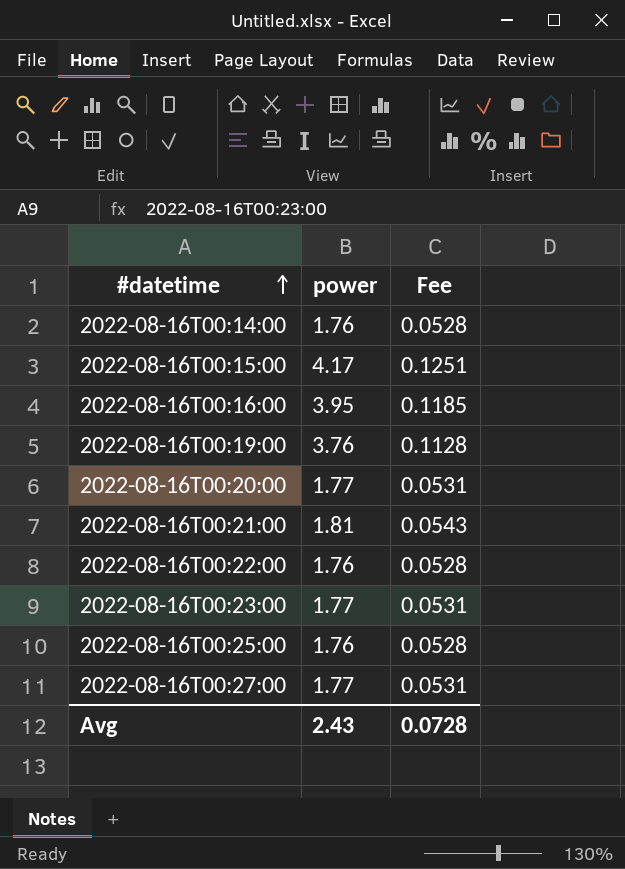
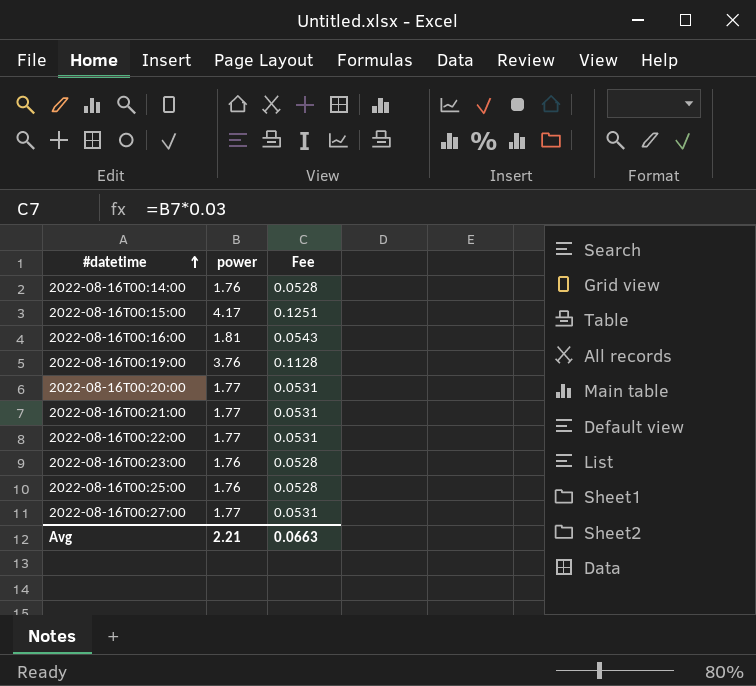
2022-08-16T00:16:00 | power: 3.95 -> 1.81
2022-08-16T00:16:00 | Fee: 0.1185 -> 0.0543
2022-08-16T00:21:00 | power: 1.81 -> 1.77
2022-08-16T00:21:00 | Fee: 0.0543 -> 0.0531
2022-08-16T00:22:00 | power: 1.76 -> 1.77
2022-08-16T00:22:00 | Fee: 0.0528 -> 0.0531
2022-08-16T00:23:00 | power: 1.77 -> 1.76
2022-08-16T00:23:00 | Fee: 0.0531 -> 0.0528
Avg | power: 2.43 -> 2.21
Avg | Fee: 0.0728 -> 0.0663

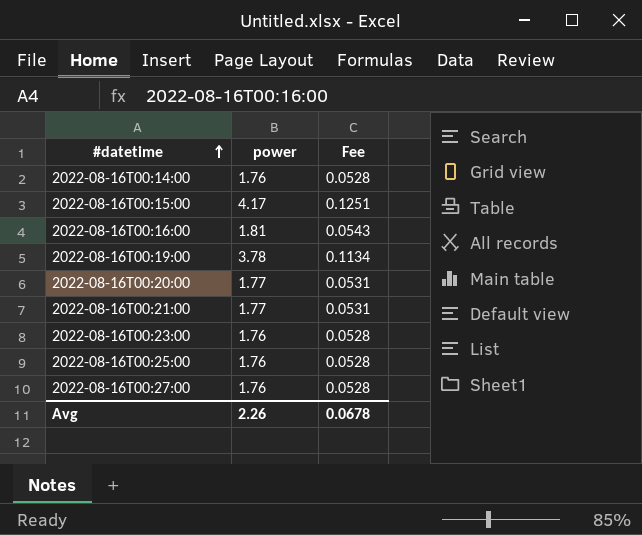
row 2022-08-16T00:22:00: 1.77 | 0.0531 -> none
2022-08-16T00:19:00 | power: 3.76 -> 3.78
2022-08-16T00:19:00 | Fee: 0.1128 -> 0.1134
2022-08-16T00:27:00 | power: 1.77 -> 1.76
2022-08-16T00:27:00 | Fee: 0.0531 -> 0.0528
Avg | power: 2.21 -> 2.26
Avg | Fee: 0.0663 -> 0.0678

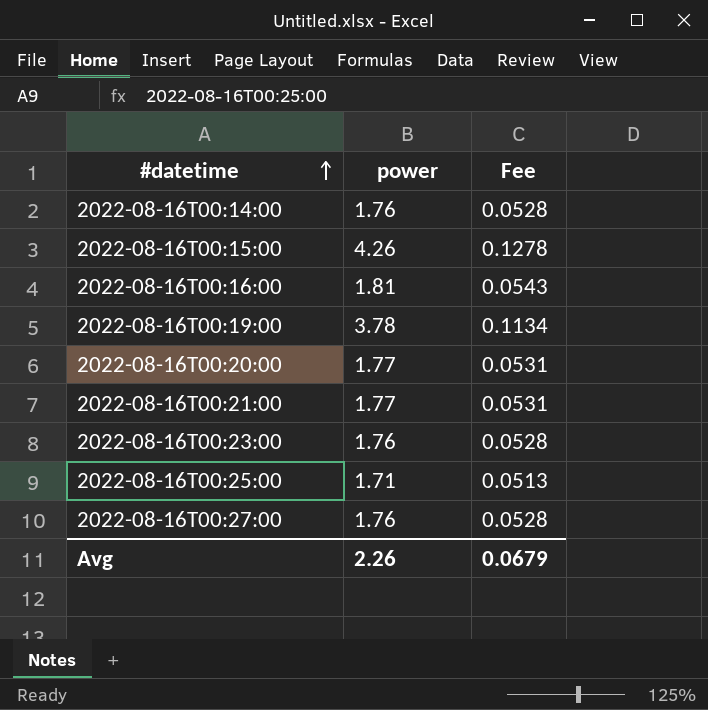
2022-08-16T00:15:00 | power: 4.17 -> 4.26
2022-08-16T00:15:00 | Fee: 0.1251 -> 0.1278
2022-08-16T00:25:00 | power: 1.76 -> 1.71
2022-08-16T00:25:00 | Fee: 0.0528 -> 0.0513
Avg | Fee: 0.0678 -> 0.0679

